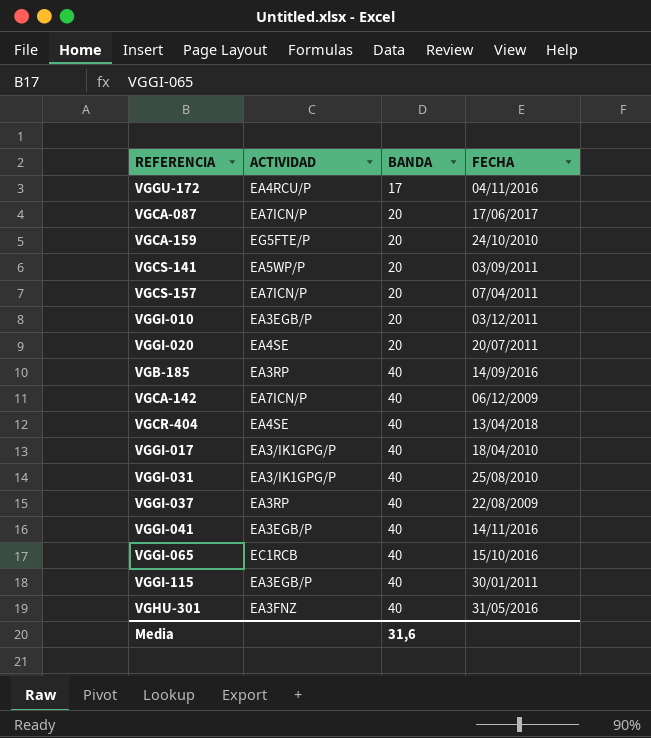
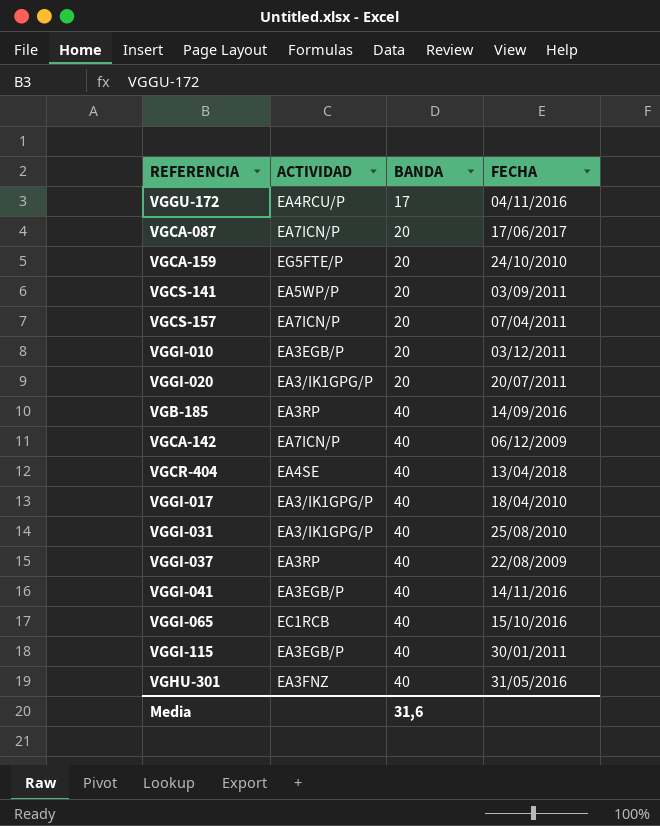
VGGI-020 | ACTIVIDAD: EA4SE -> EA3/IK1GPG/P

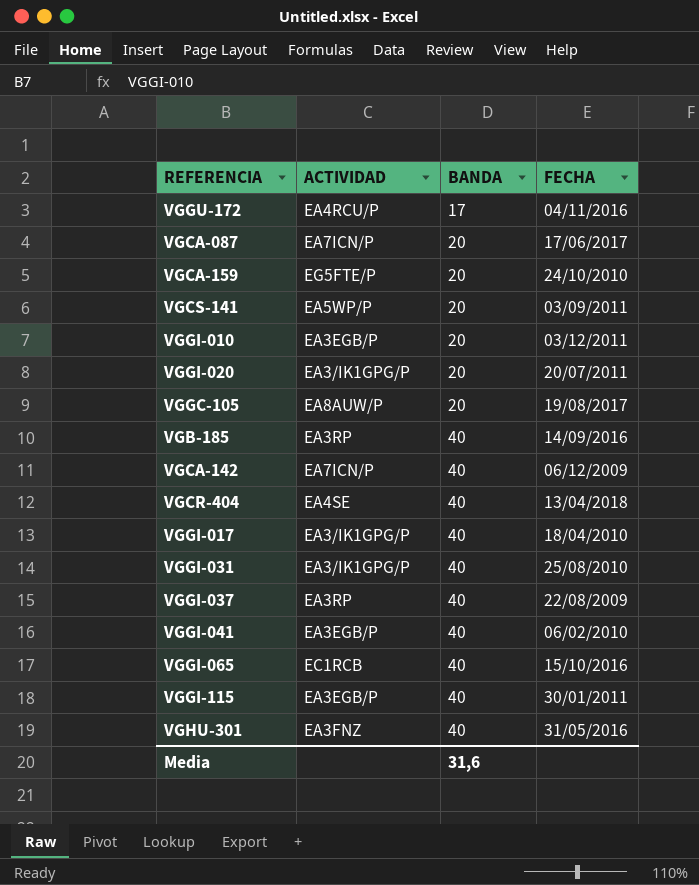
row VGCS-157: EA7ICN/P | 20 | 07/04/2011 -> none
row VGGC-105: none -> EA8AUW/P | 20 | 19/08/2017
VGGI-041 | FECHA: 14/11/2016 -> 06/02/2010

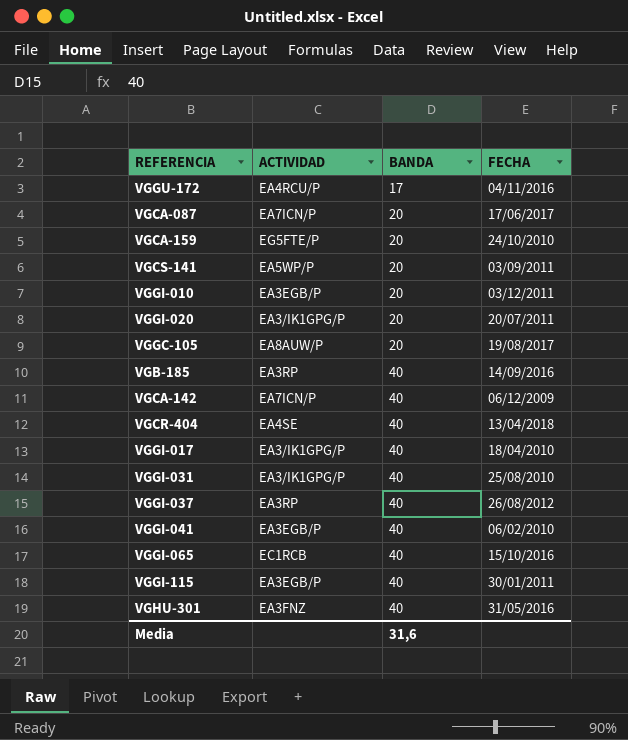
VGGI-037 | FECHA: 22/08/2009 -> 26/08/2012

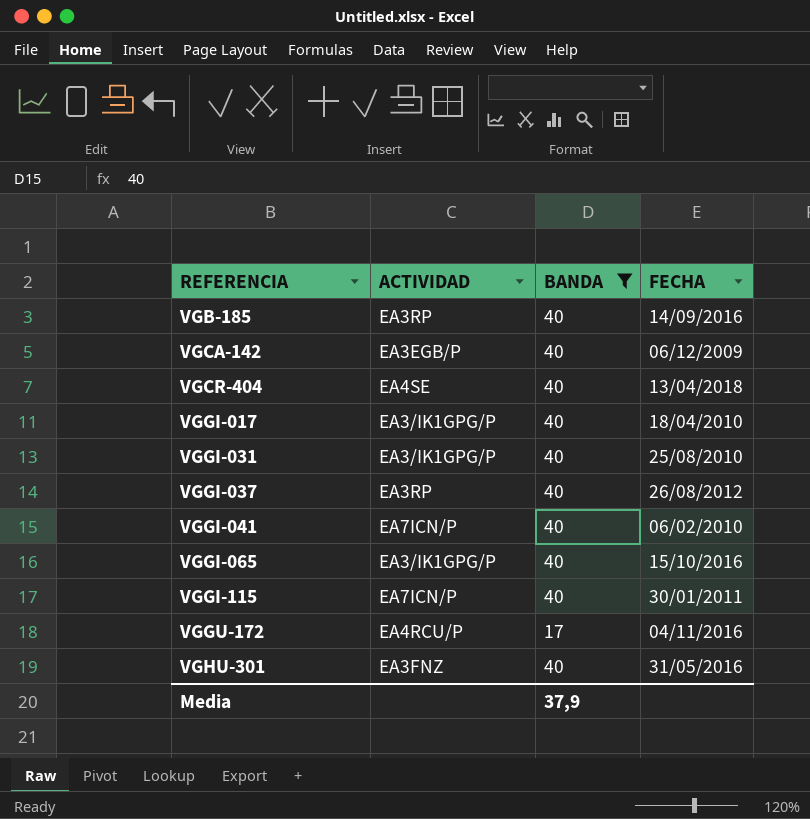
filter: none -> BANDA != 20
row order: BANDA ascending -> REFERENCIA ascending
VGCA-142 | ACTIVIDAD: EA7ICN/P -> EA3EGB/P
VGGI-041 | ACTIVIDAD: EA3EGB/P -> EA7ICN/P
VGGI-065 | ACTIVIDAD: EC1RCB -> EA3/IK1GPG/P
VGGI-115 | ACTIVIDAD: EA3EGB/P -> EA7ICN/P
Media | BANDA: 31,6 -> 37,9

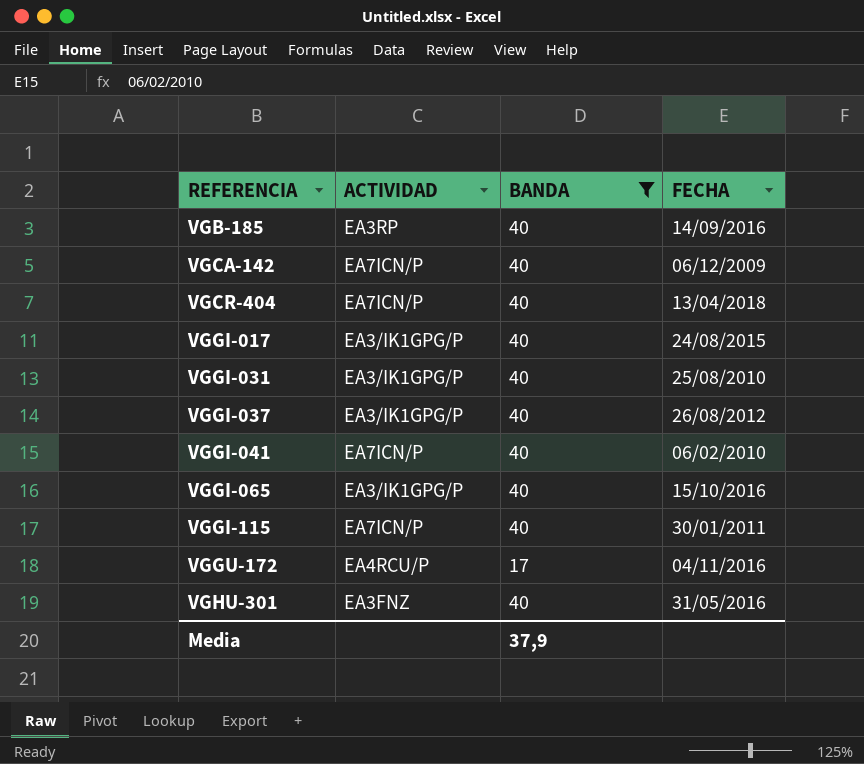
VGCA-142 | ACTIVIDAD: EA3EGB/P -> EA7ICN/P
VGCR-404 | ACTIVIDAD: EA4SE -> EA7ICN/P
VGGI-017 | FECHA: 18/04/2010 -> 24/08/2015
VGGI-037 | ACTIVIDAD: EA3RP -> EA3/IK1GPG/P

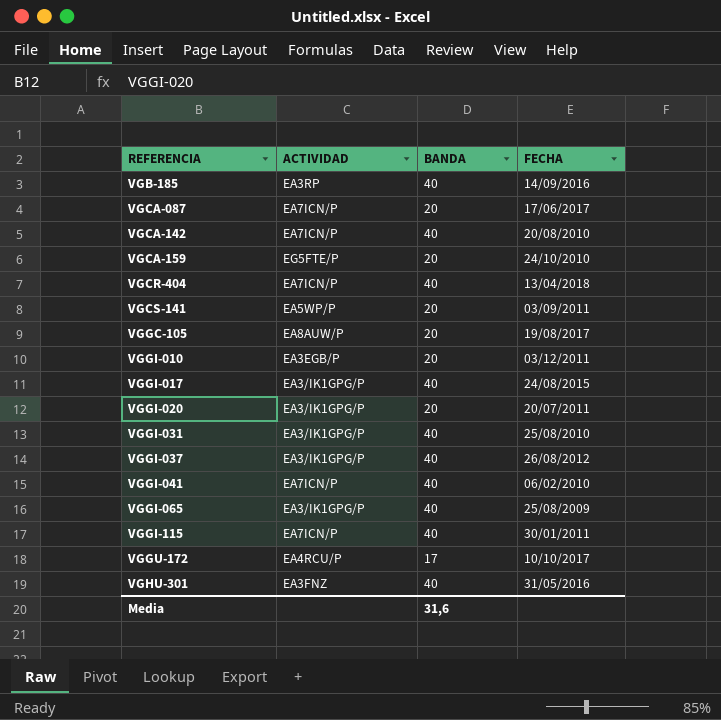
filter: BANDA != 20 -> none
VGCA-142 | FECHA: 06/12/2009 -> 20/08/2010
VGGI-065 | FECHA: 15/10/2016 -> 25/08/2009
VGGU-172 | FECHA: 04/11/2016 -> 10/10/2017
Media | BANDA: 37,9 -> 31,6

